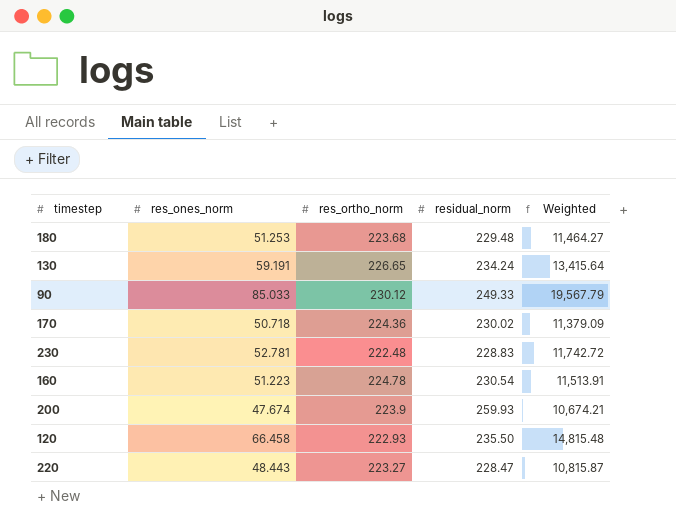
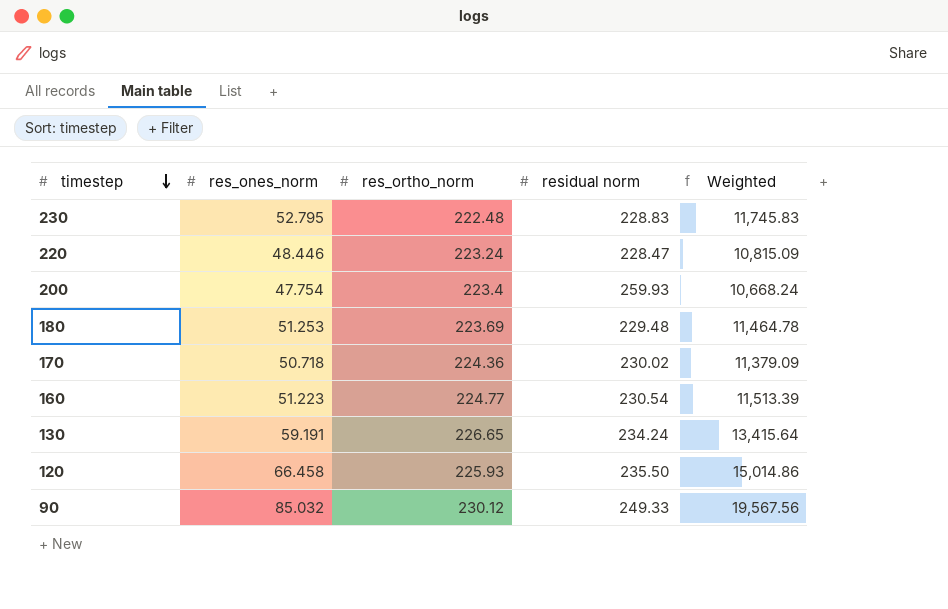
row order: none -> timestep descending
column name: residual_norm -> residual norm
230 | res_ones_norm: 52.781 -> 52.795
230 | Weighted: 11,742.72 -> 11,745.83
220 | res_ones_norm: 48.443 -> 48.446
220 | res_ortho_norm: 223.27 -> 223.24
220 | Weighted: 10,815.87 -> 10,815.09
200 | res_ones_norm: 47.674 -> 47.754
200 | res_ortho_norm: 223.9 -> 223.4
200 | Weighted: 10,674.21 -> 10,668.24
180 | res_ortho_norm: 223.68 -> 223.69
180 | Weighted: 11,464.27 -> 11,464.78
160 | res_ortho_norm: 224.78 -> 224.77
160 | Weighted: 11,513.91 -> 11,513.39
120 | res_ortho_norm: 222.93 -> 225.93
120 | Weighted: 14,815.48 -> 15,014.86
90 | res_ones_norm: 85.033 -> 85.032
90 | Weighted: 19,567.79 -> 19,567.56

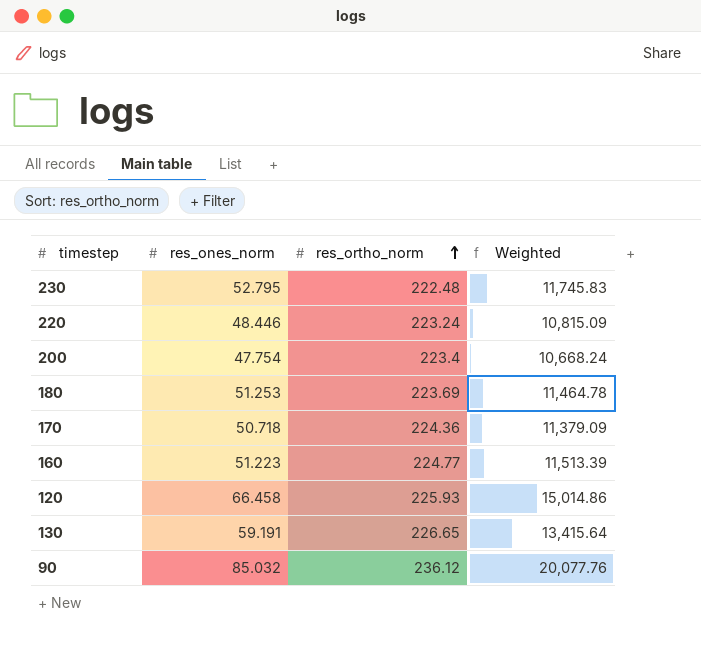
row order: timestep descending -> res_ortho_norm ascending
column residual norm | position: 4 -> none
90 | res_ortho_norm: 230.12 -> 236.12
90 | Weighted: 19,567.56 -> 20,077.76

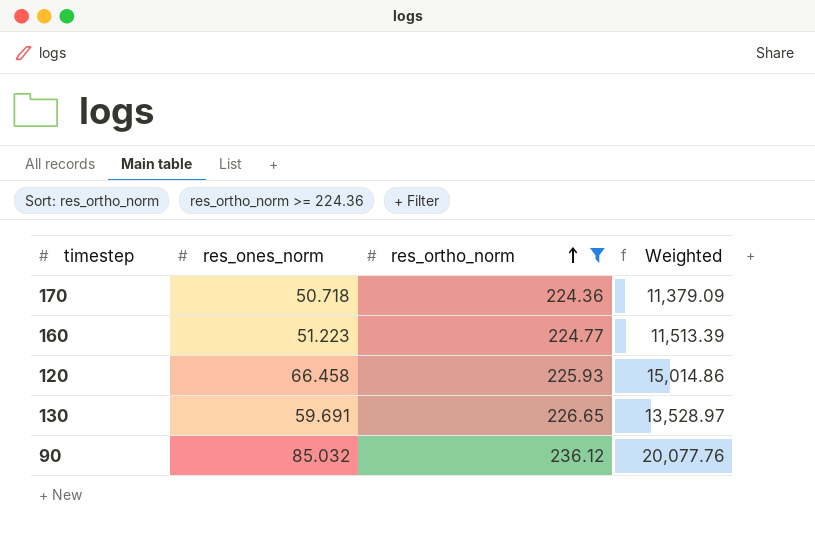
filter: none -> res_ortho_norm >= 224.36
130 | res_ones_norm: 59.191 -> 59.691
130 | Weighted: 13,415.64 -> 13,528.97

